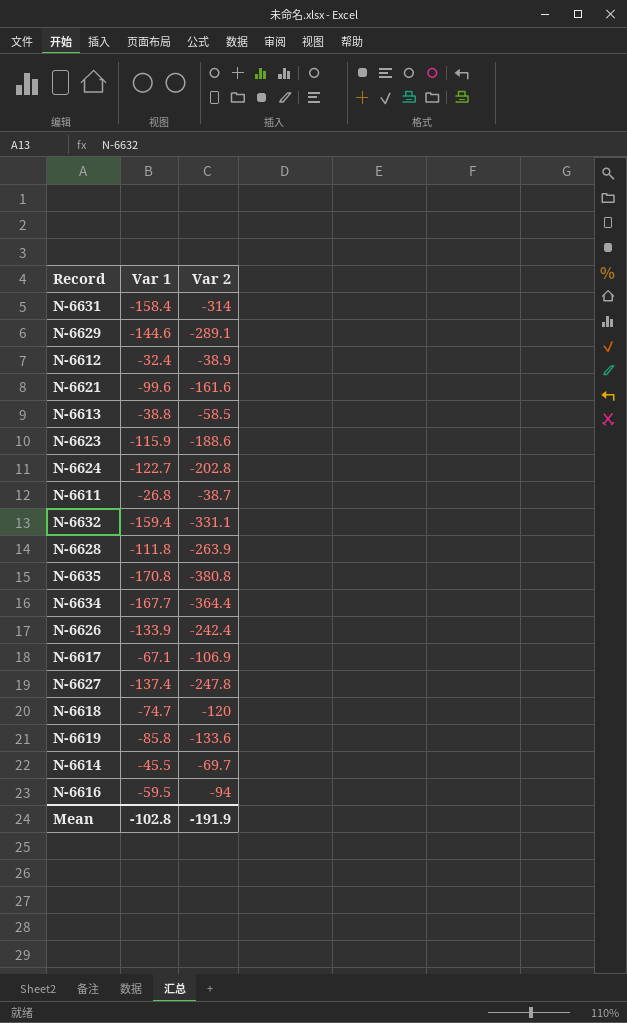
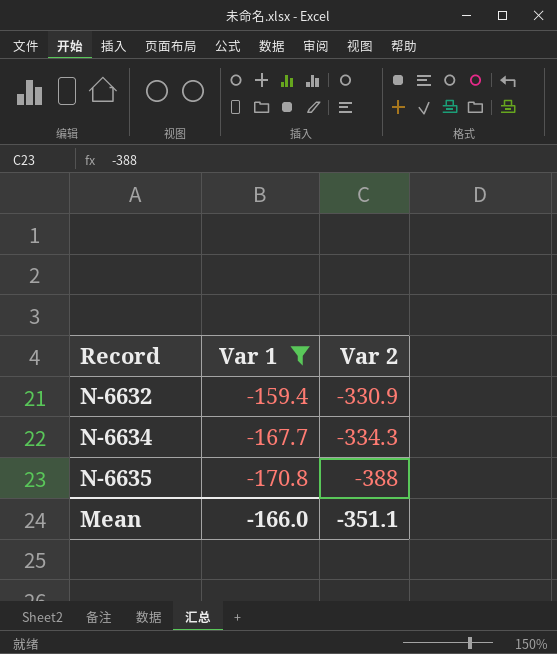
filter: none -> Var 1 <= -159.4
row order: none -> Record ascending
N-6632 | Var 2: -331.1 -> -330.9
N-6634 | Var 2: -364.4 -> -334.3
N-6635 | Var 2: -380.8 -> -388
Mean | Var 1: -102.8 -> -166.0
Mean | Var 2: -191.9 -> -351.1

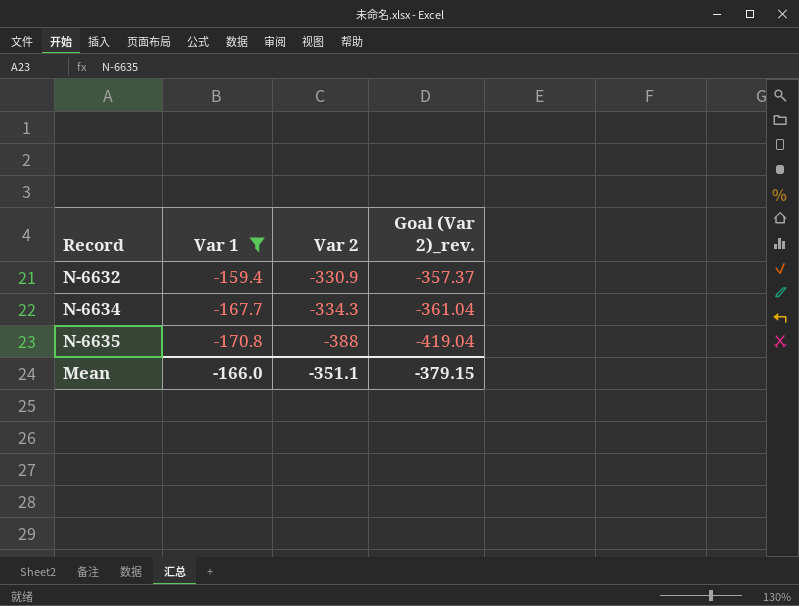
column Goal (Var 2)_rev. | formula: none -> [Var 2] * 1.08

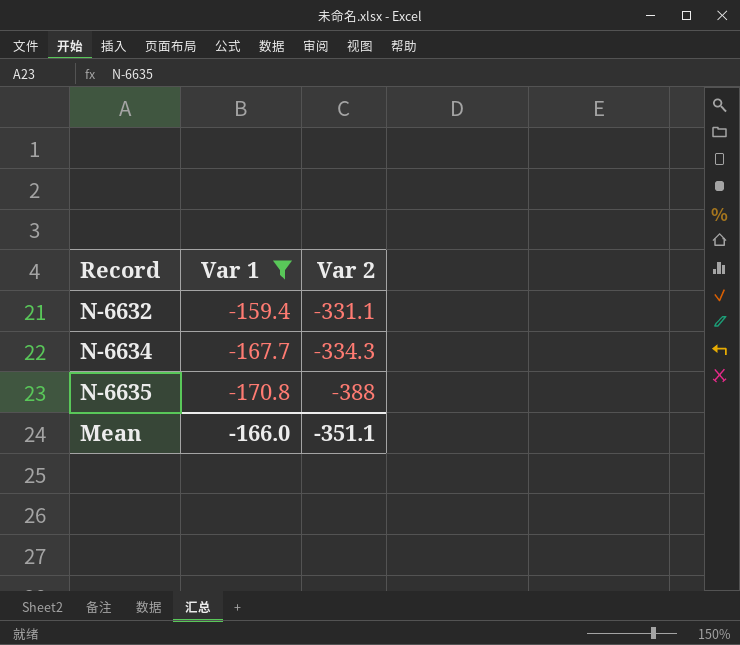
column Goal (Var 2)_rev. | formula: [Var 2] * 1.08 -> none
N-6632 | Var 2: -330.9 -> -331.1

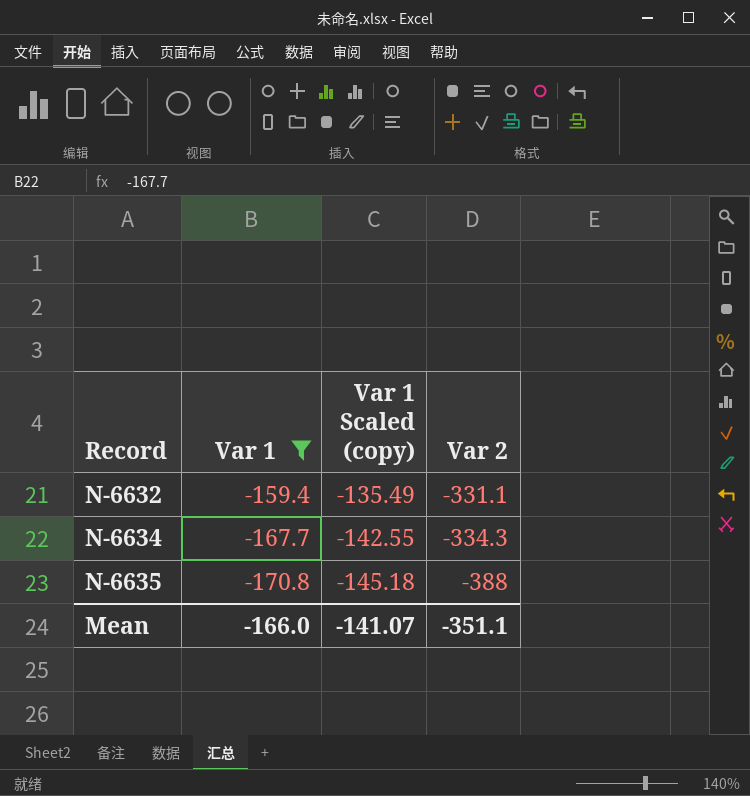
column Var 1 Scaled (copy) | formula: none -> [Var 1] * 0.85

